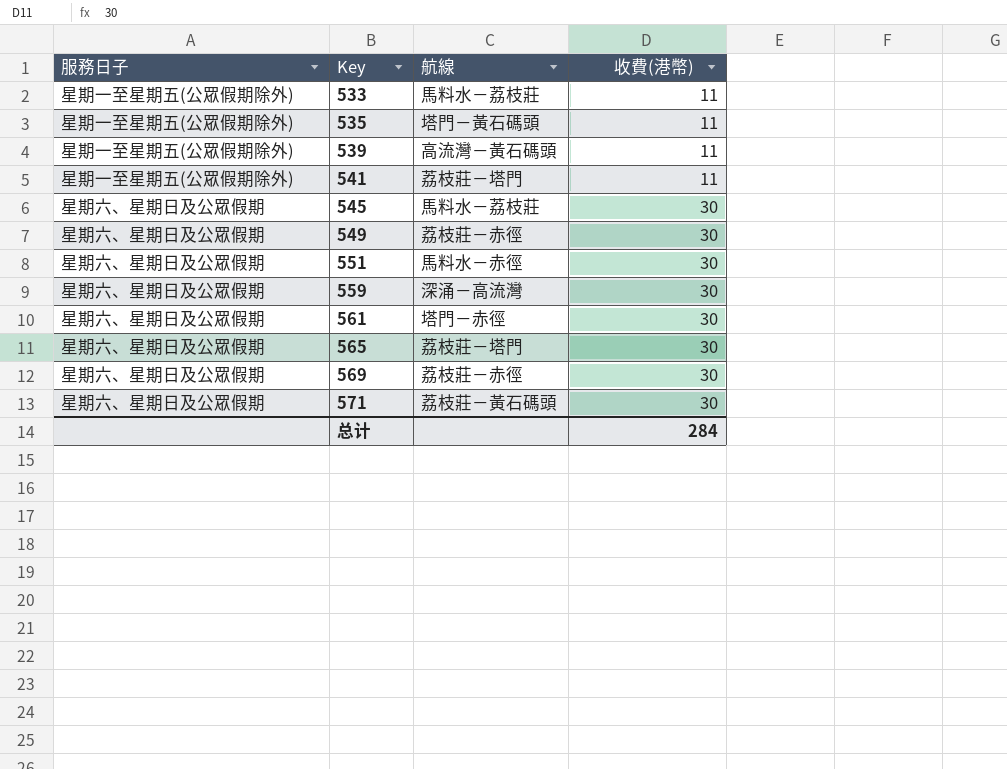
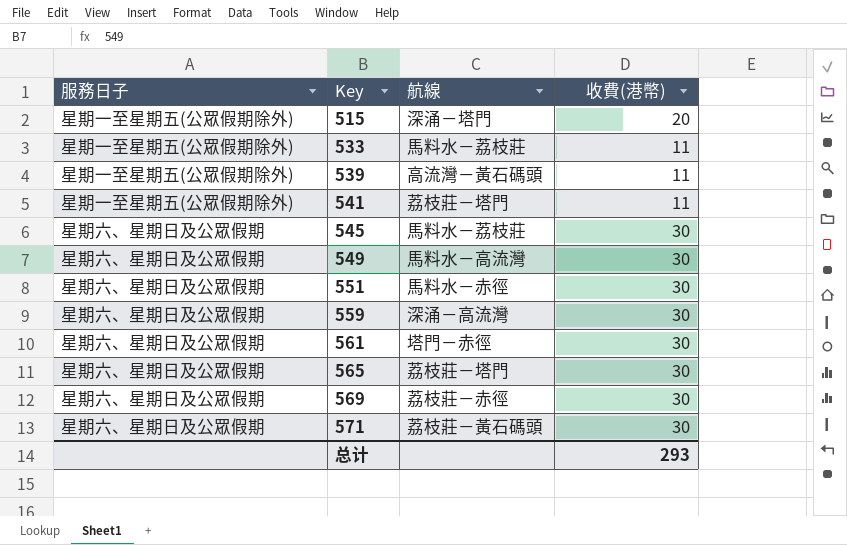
row 535: 星期一至星期五(公眾假期除外) | 塔門－黃石碼頭 | 11 -> none
row 515: none -> 星期一至星期五(公眾假期除外) | 深涌－塔門 | 20
549 | 航線: 荔枝莊－赤徑 -> 馬料水－高流灣
总计 | 收費(港幣): 284 -> 293

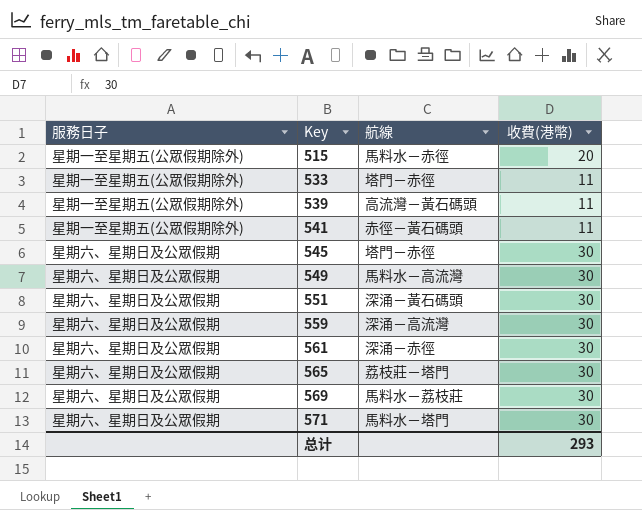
515 | 航線: 深涌－塔門 -> 馬料水－赤徑
533 | 航線: 馬料水－荔枝莊 -> 塔門－赤徑
541 | 航線: 荔枝莊－塔門 -> 赤徑－黃石碼頭
545 | 航線: 馬料水－荔枝莊 -> 塔門－赤徑
551 | 航線: 馬料水－赤徑 -> 深涌－黃石碼頭
561 | 航線: 塔門－赤徑 -> 深涌－赤徑
569 | 航線: 荔枝莊－赤徑 -> 馬料水－荔枝莊
571 | 航線: 荔枝莊－黃石碼頭 -> 馬料水－塔門

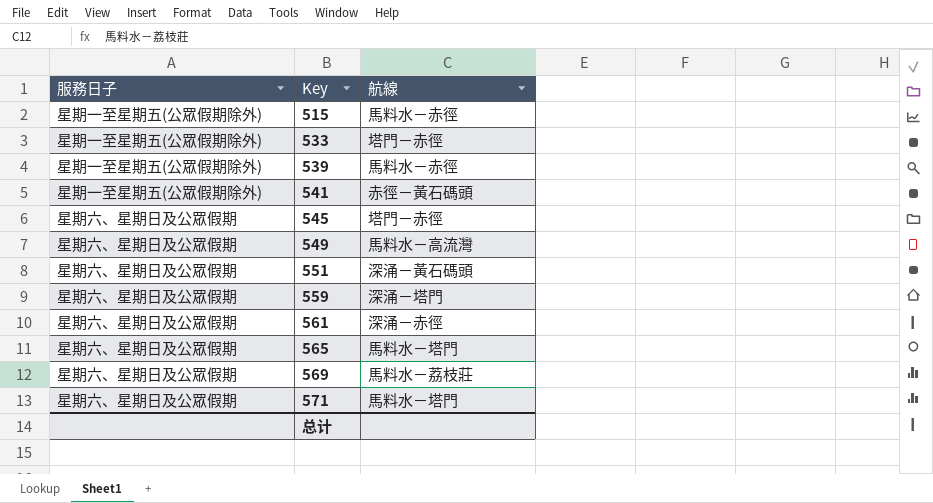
column 收費(港幣) | position: 4 -> none
539 | 航線: 高流灣－黃石碼頭 -> 馬料水－赤徑
559 | 航線: 深涌－高流灣 -> 深涌－塔門
565 | 航線: 荔枝莊－塔門 -> 馬料水－塔門

